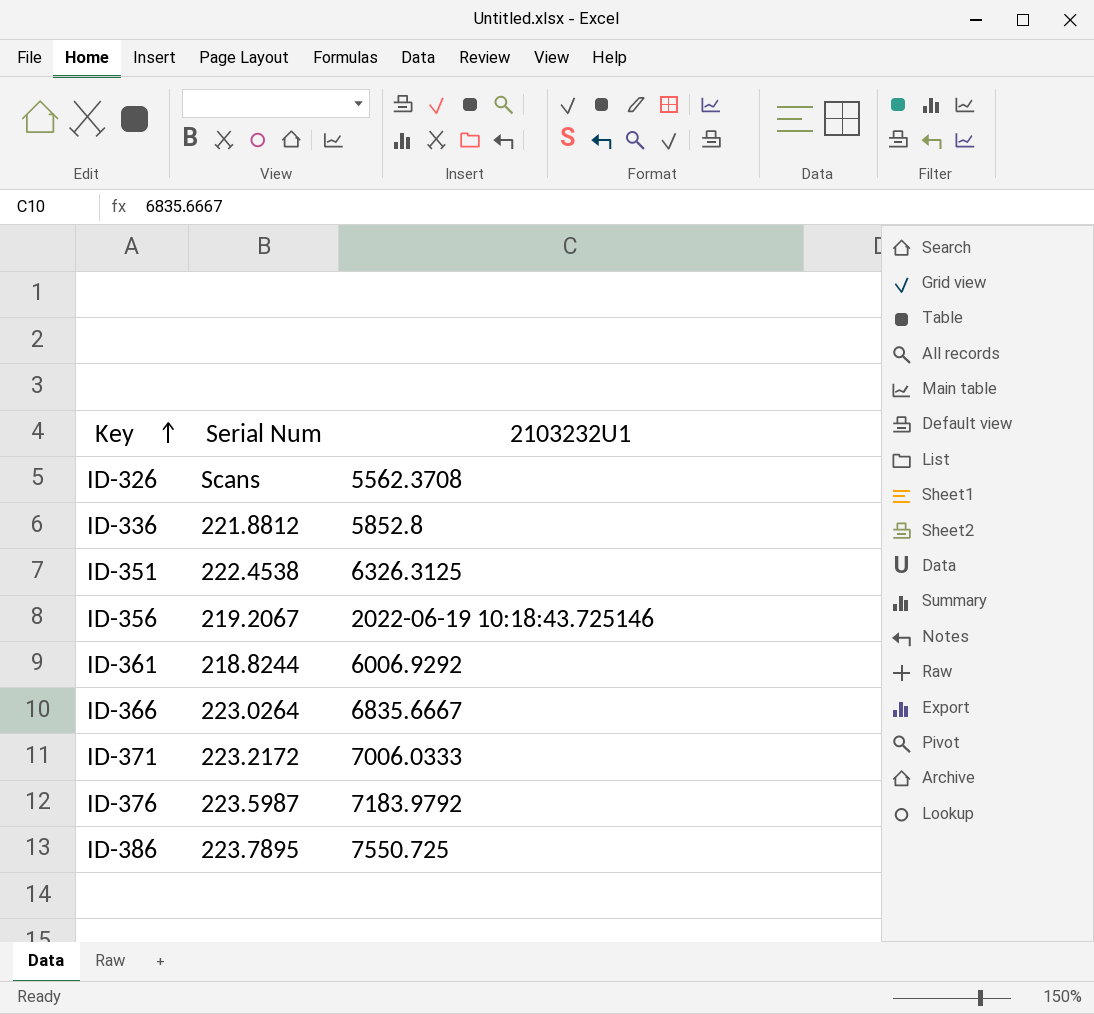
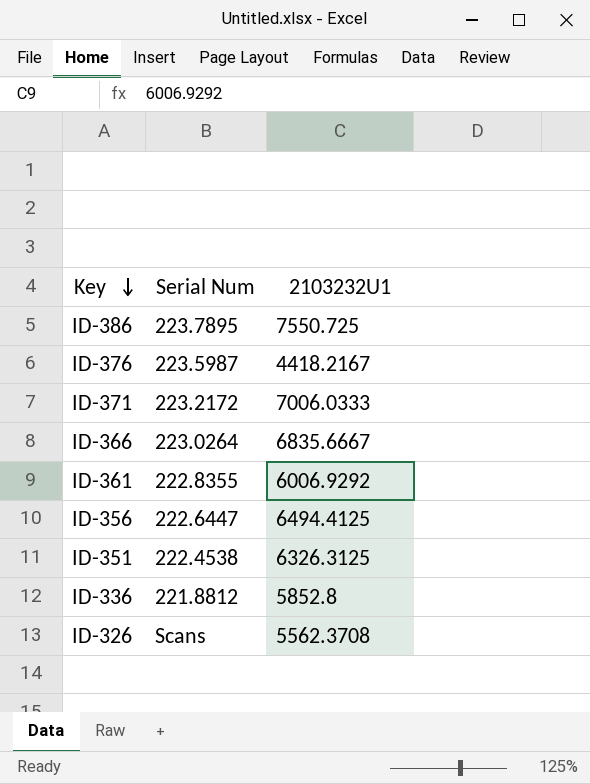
row order: Key ascending -> Key descending
ID-376 | 2103232U1: 7183.9792 -> 4418.2167
ID-361 | Serial Num: 218.8244 -> 222.8355
ID-356 | Serial Num: 219.2067 -> 222.6447
ID-356 | 2103232U1: 2022-06-19 10:18:43.725146 -> 6494.4125

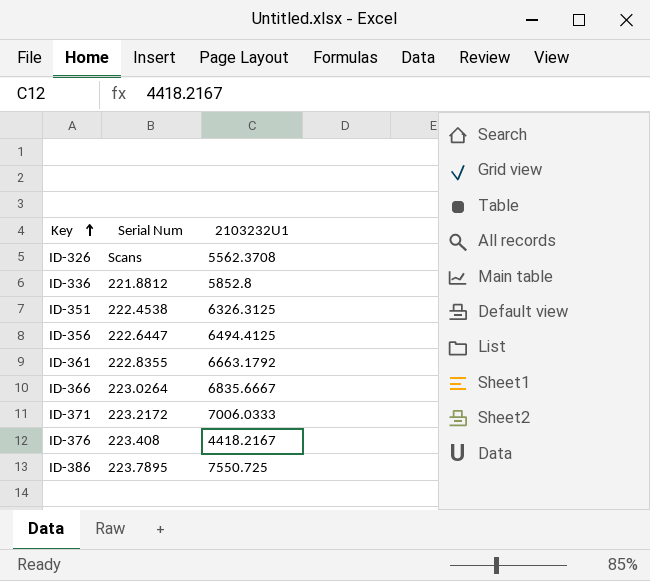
row order: Key descending -> Key ascending
ID-361 | 2103232U1: 6006.9292 -> 6663.1792
ID-376 | Serial Num: 223.5987 -> 223.408

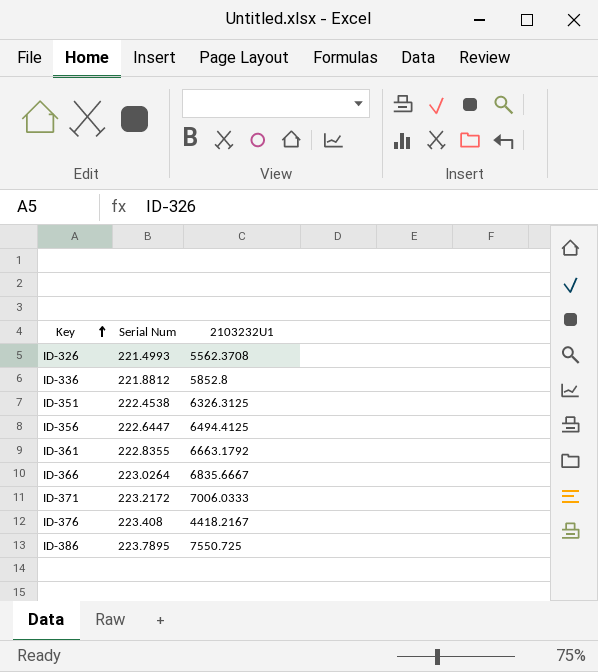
ID-326 | Serial Num: Scans -> 221.4993

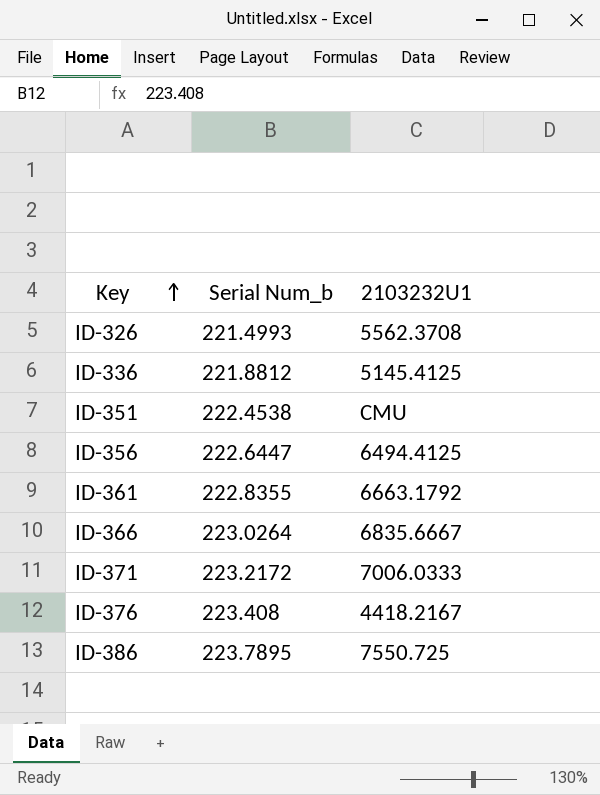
column name: Serial Num -> Serial Num_b
ID-336 | 2103232U1: 5852.8 -> 5145.4125
ID-351 | 2103232U1: 6326.3125 -> CMU

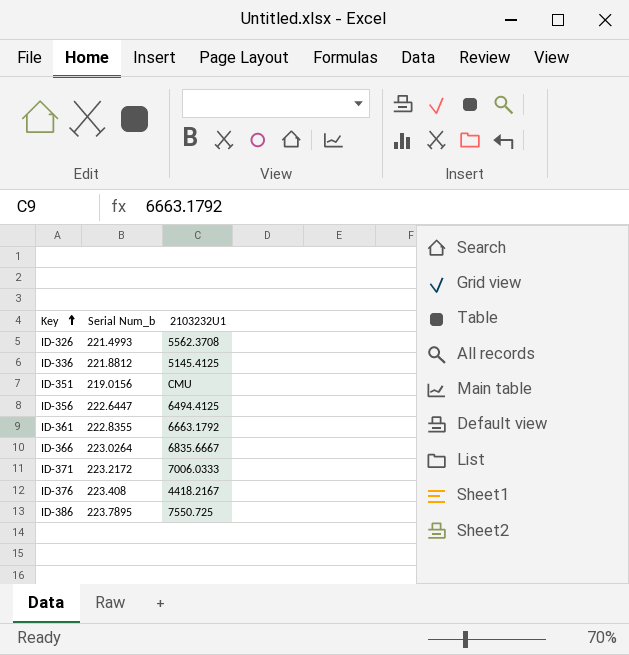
ID-351 | Serial Num_b: 222.4538 -> 219.0156

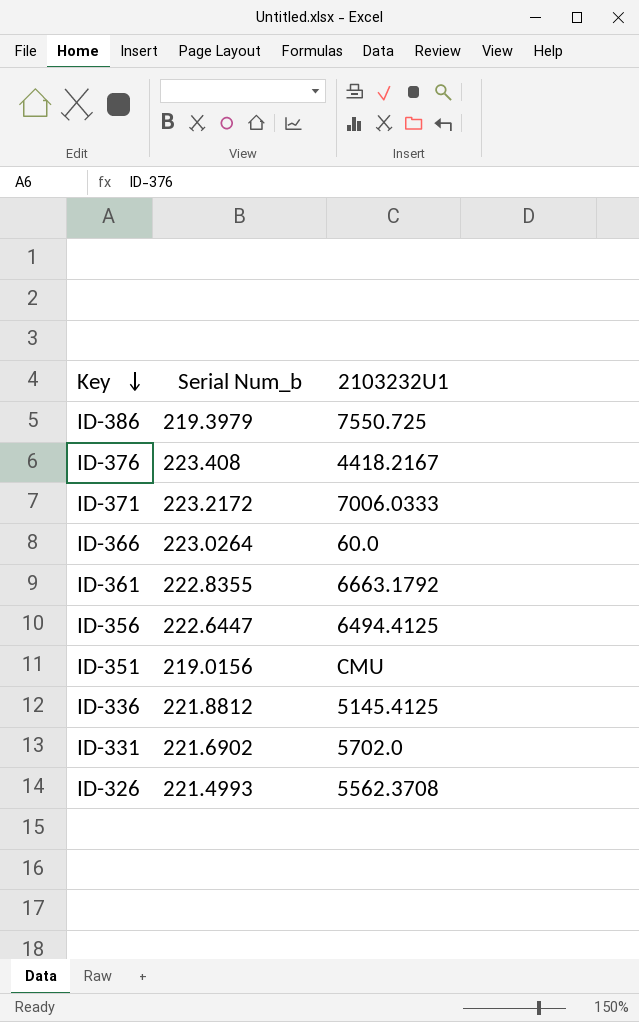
row order: Key ascending -> Key descending
ID-386 | Serial Num_b: 223.7895 -> 219.3979
ID-366 | 2103232U1: 6835.6667 -> 60.0
row ID-331: none -> 221.6902 | 5702.0

